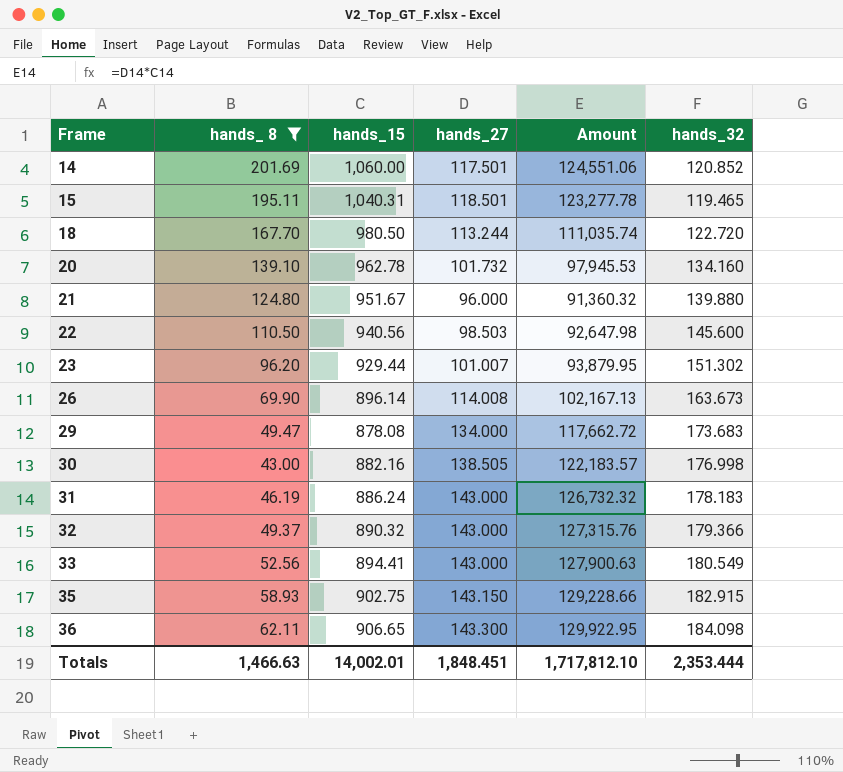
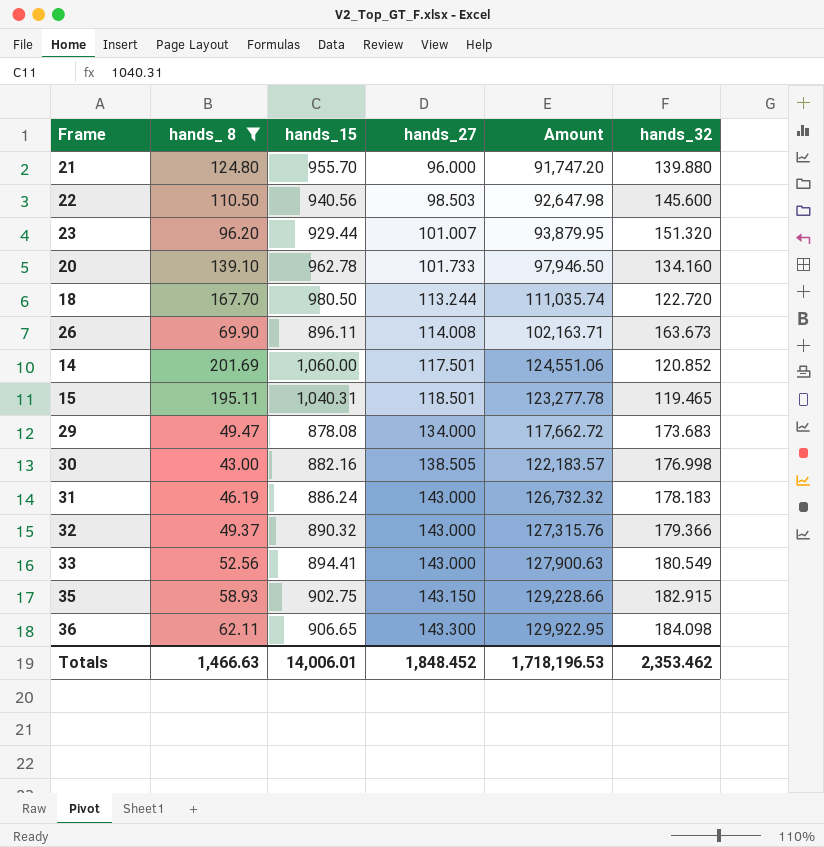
row order: Frame ascending -> hands_27 ascending
21 | hands_15: 951.67 -> 955.70
21 | Amount: 91,360.32 -> 91,747.20
23 | hands_32: 151.302 -> 151.320
20 | hands_27: 101.732 -> 101.733
20 | Amount: 97,945.53 -> 97,946.50
26 | hands_15: 896.14 -> 896.11
26 | Amount: 102,167.13 -> 102,163.71
Totals | hands_15: 14,002.01 -> 14,006.01
Totals | hands_27: 1,848.451 -> 1,848.452
Totals | Amount: 1,717,812.10 -> 1,718,196.53
Totals | hands_32: 2,353.444 -> 2,353.462

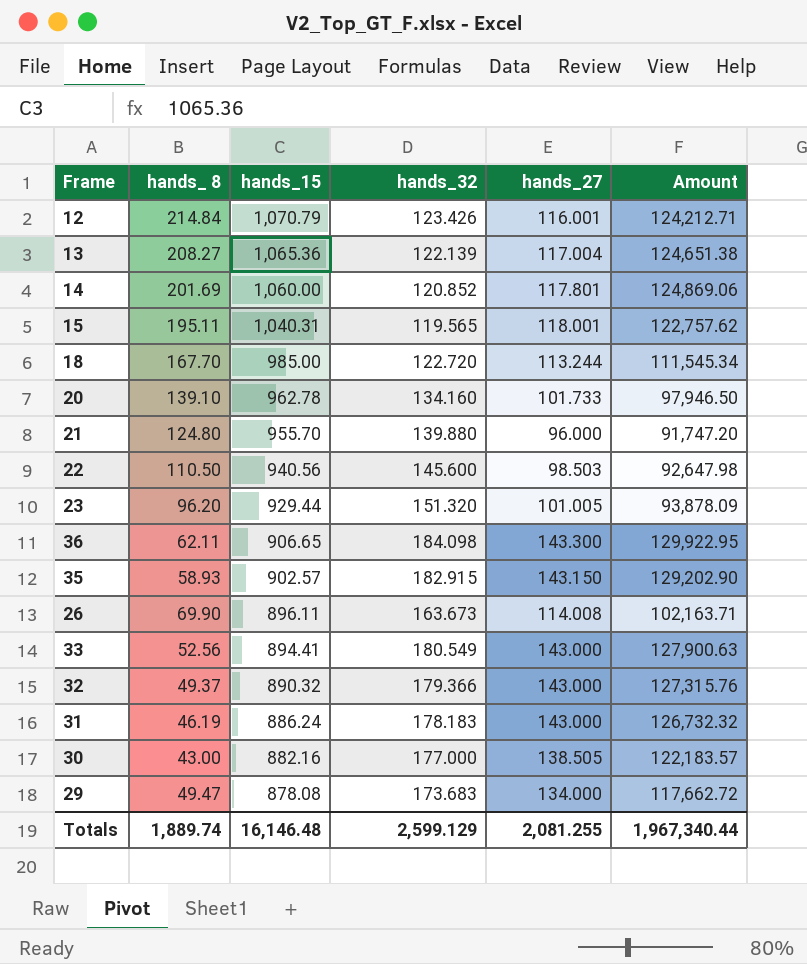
filter: hands_ 8 <= 201.69 -> none
row order: hands_27 ascending -> hands_15 descending
column hands_32 | position: 6 -> 4
14 | hands_27: 117.501 -> 117.801
14 | Amount: 124,551.06 -> 124,869.06
15 | hands_32: 119.465 -> 119.565
15 | hands_27: 118.501 -> 118.001
15 | Amount: 123,277.78 -> 122,757.62
18 | hands_15: 980.50 -> 985.00
18 | Amount: 111,035.74 -> 111,545.34
23 | hands_27: 101.007 -> 101.005
23 | Amount: 93,879.95 -> 93,878.09
35 | hands_15: 902.75 -> 902.57
35 | Amount: 129,228.66 -> 129,202.90
30 | hands_32: 176.998 -> 177.000
Totals | hands_ 8: 1,466.63 -> 1,889.74
Totals | hands_15: 14,006.01 -> 16,146.48
Totals | hands_32: 2,353.462 -> 2,599.129
Totals | hands_27: 1,848.452 -> 2,081.255
Totals | Amount: 1,718,196.53 -> 1,967,340.44

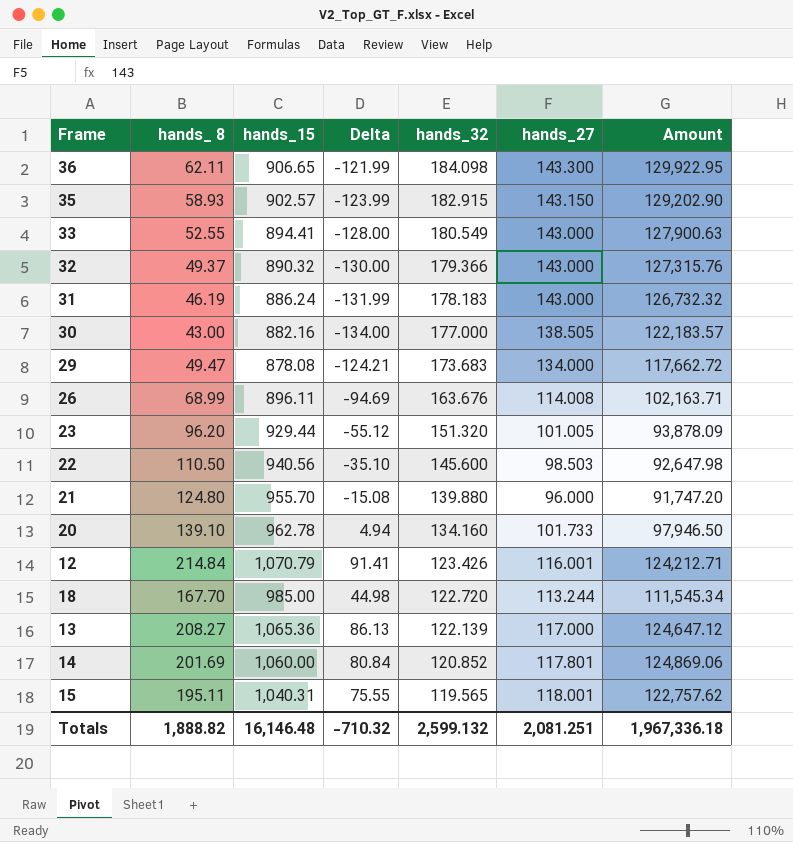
row order: hands_15 descending -> hands_32 descending
column Delta | formula: none -> [hands_ 8] - [hands_32]
33 | hands_ 8: 52.56 -> 52.55
26 | hands_ 8: 69.90 -> 68.99
26 | hands_32: 163.673 -> 163.676
13 | hands_27: 117.004 -> 117.000
13 | Amount: 124,651.38 -> 124,647.12
Totals | hands_ 8: 1,889.74 -> 1,888.82
Totals | hands_32: 2,599.129 -> 2,599.132
Totals | hands_27: 2,081.255 -> 2,081.251
Totals | Amount: 1,967,340.44 -> 1,967,336.18

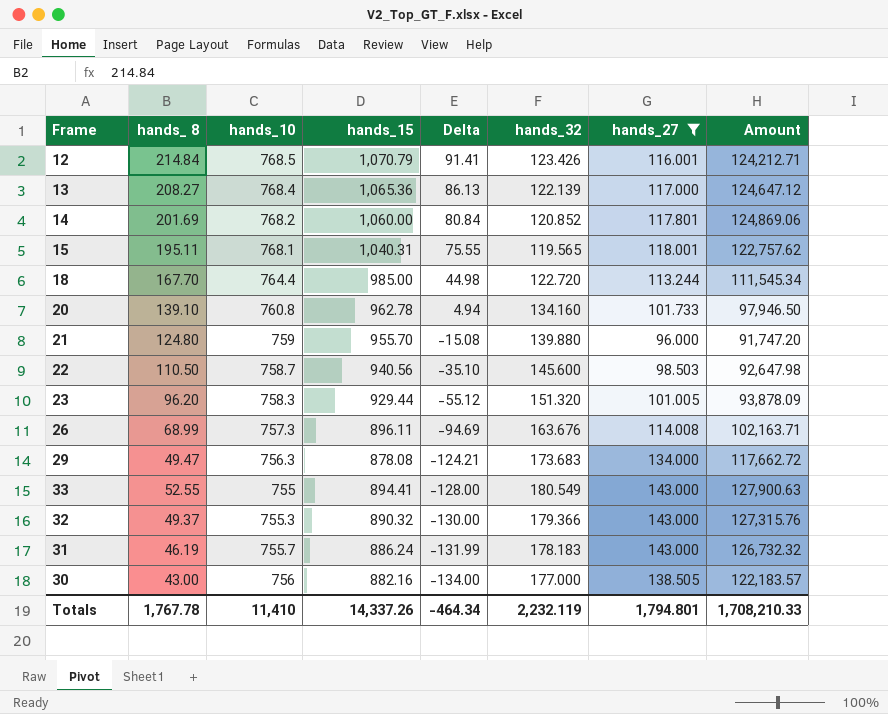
filter: none -> hands_27 <= 143.000
row order: hands_32 descending -> Delta descending
column hands_10 | position: none -> 3
Totals | hands_ 8: 1,888.82 -> 1,767.78
Totals | hands_15: 16,146.48 -> 14,337.26
Totals | Delta: -710.32 -> -464.34
Totals | hands_32: 2,599.132 -> 2,232.119
Totals | hands_27: 2,081.251 -> 1,794.801
Totals | Amount: 1,967,336.18 -> 1,708,210.33

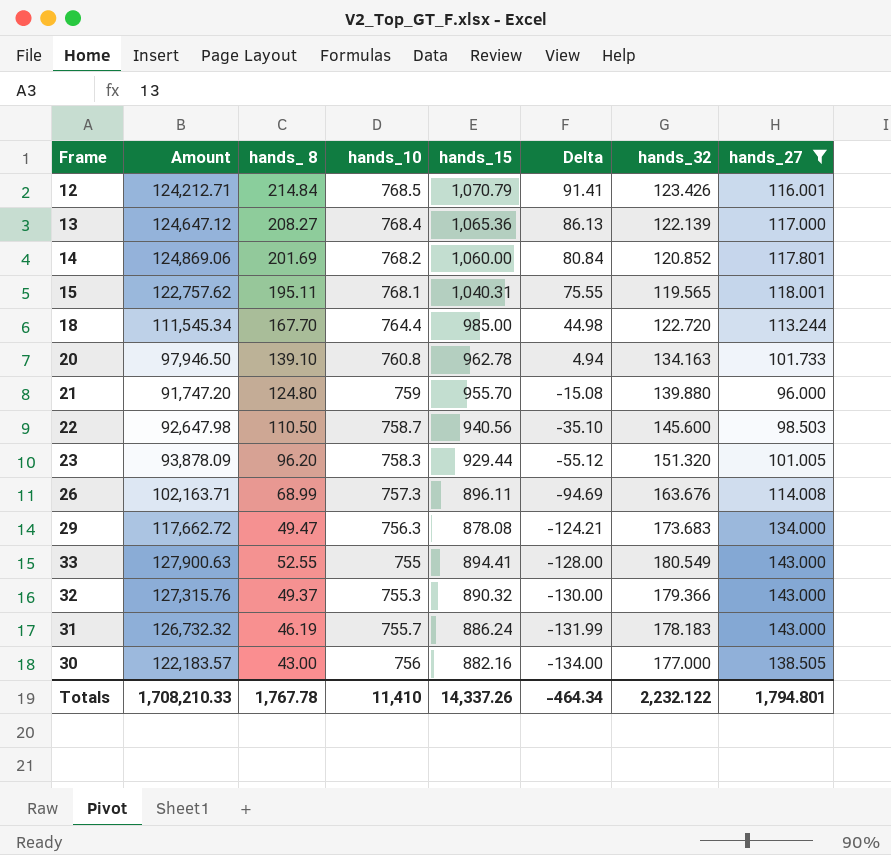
column Amount | position: 8 -> 2
20 | hands_32: 134.160 -> 134.163
Totals | hands_32: 2,232.119 -> 2,232.122

